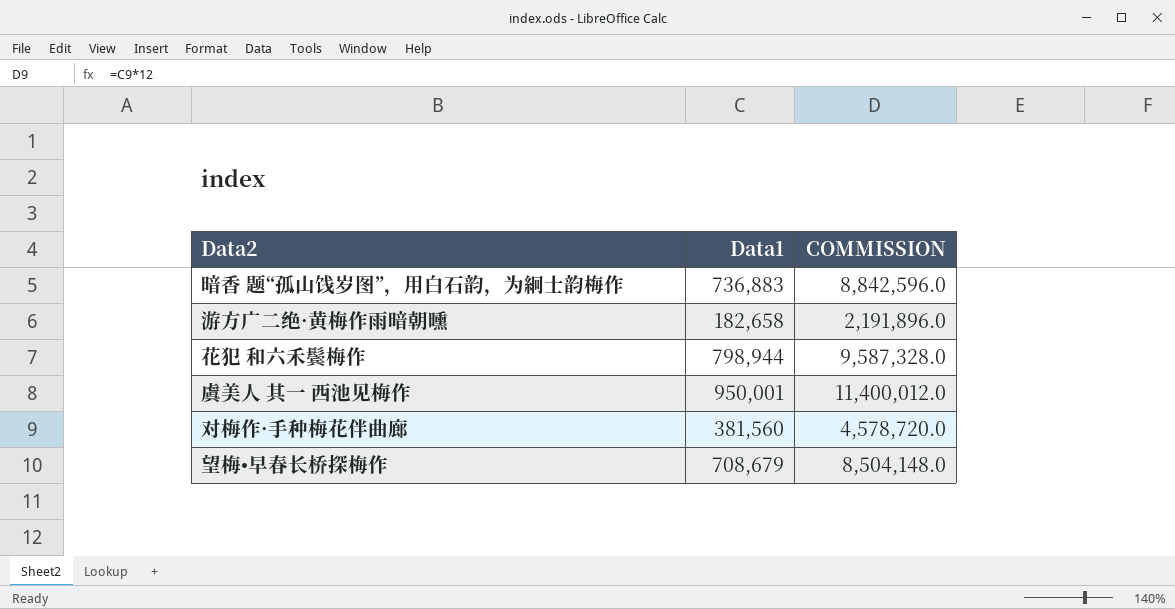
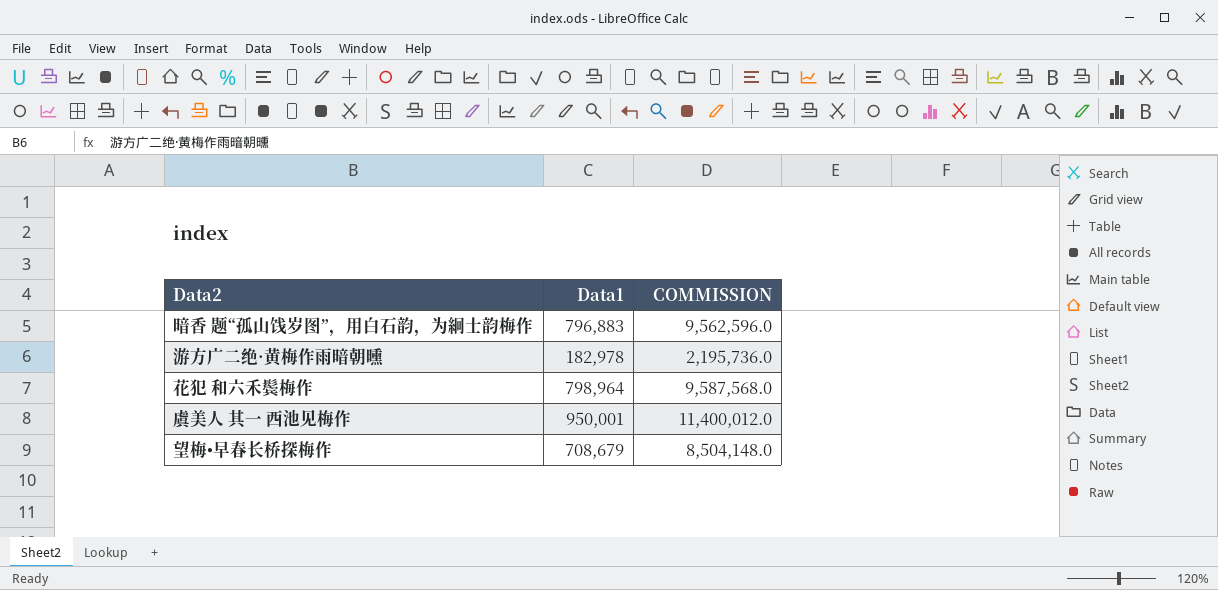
row 对梅作·手种梅花伴曲廊: 381,560 | 4,578,720.0 -> none
暗香 题“孤山饯岁图”，用白石韵，为絅士韵梅作 | Data1: 736,883 -> 796,883
暗香 题“孤山饯岁图”，用白石韵，为絅士韵梅作 | COMMISSION: 8,842,596.0 -> 9,562,596.0
游方广二绝·黄梅作雨暗朝曛 | Data1: 182,658 -> 182,978
游方广二绝·黄梅作雨暗朝曛 | COMMISSION: 2,191,896.0 -> 2,195,736.0
花犯 和六禾鬓梅作 | Data1: 798,944 -> 798,964
花犯 和六禾鬓梅作 | COMMISSION: 9,587,328.0 -> 9,587,568.0

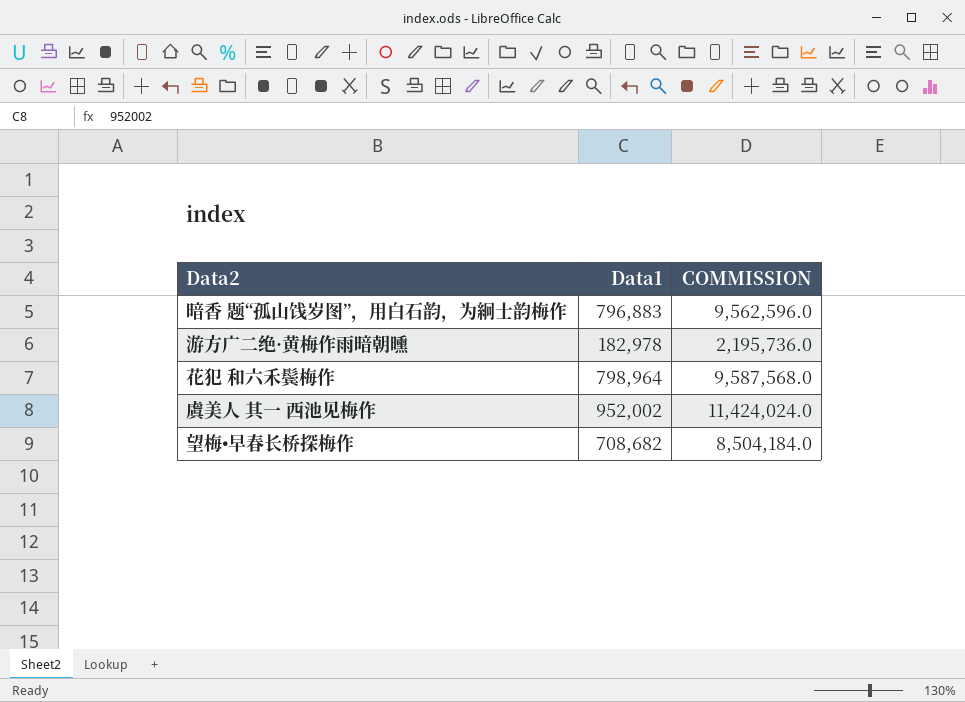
虞美人 其一 西池见梅作 | Data1: 950,001 -> 952,002
虞美人 其一 西池见梅作 | COMMISSION: 11,400,012.0 -> 11,424,024.0
望梅•早春长桥探梅作 | Data1: 708,679 -> 708,682
望梅•早春长桥探梅作 | COMMISSION: 8,504,148.0 -> 8,504,184.0

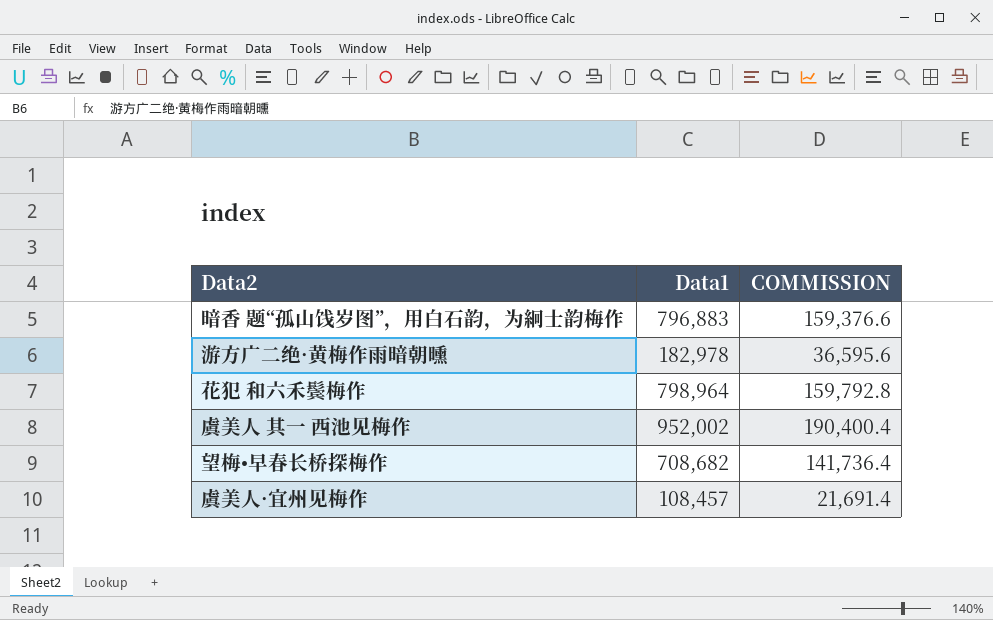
column COMMISSION | formula: [Data1] * 12 -> [Data1] * 0.2
row 虞美人·宜州见梅作: none -> 108,457 | 21,691.4

